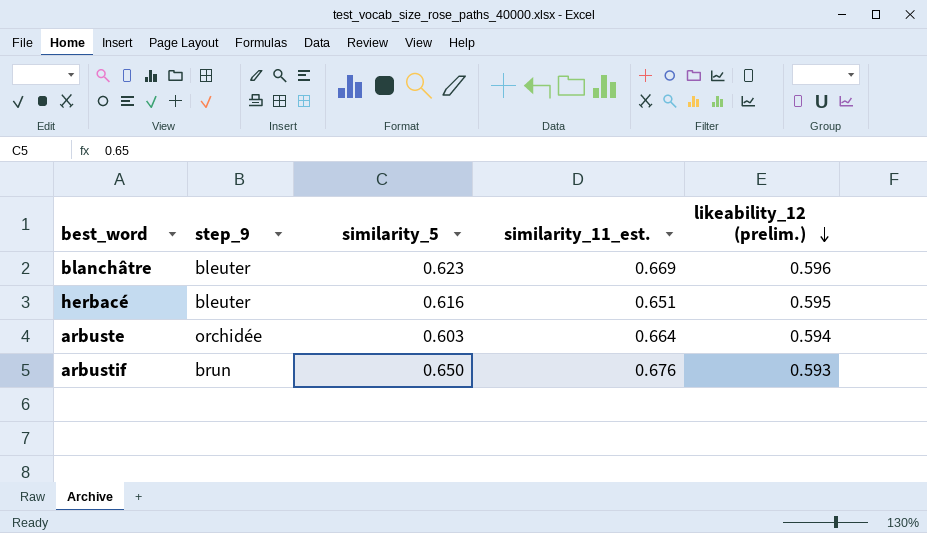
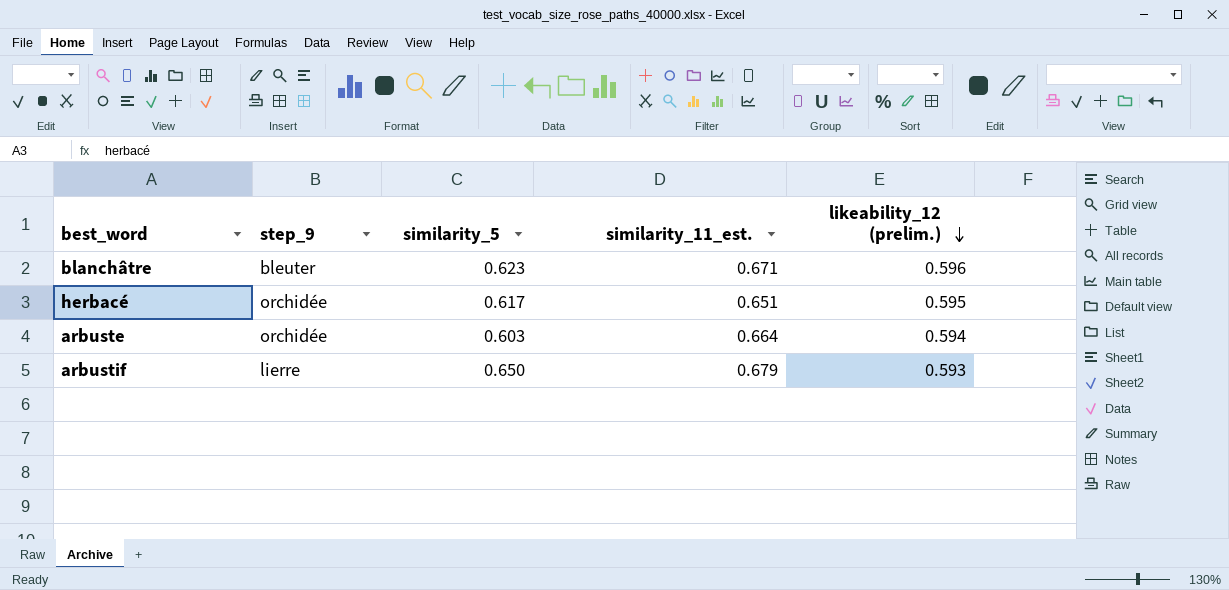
blanchâtre | similarity_11_est.: 0.669 -> 0.671
herbacé | step_9: bleuter -> orchidée
herbacé | similarity_5: 0.616 -> 0.617
arbustif | step_9: brun -> lierre
arbustif | similarity_11_est.: 0.676 -> 0.679

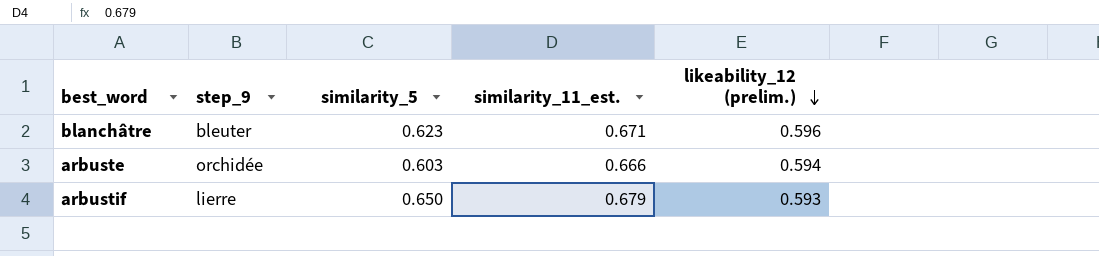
row herbacé: orchidée | 0.617 | 0.651 | 0.595 -> none
arbuste | similarity_11_est.: 0.664 -> 0.666

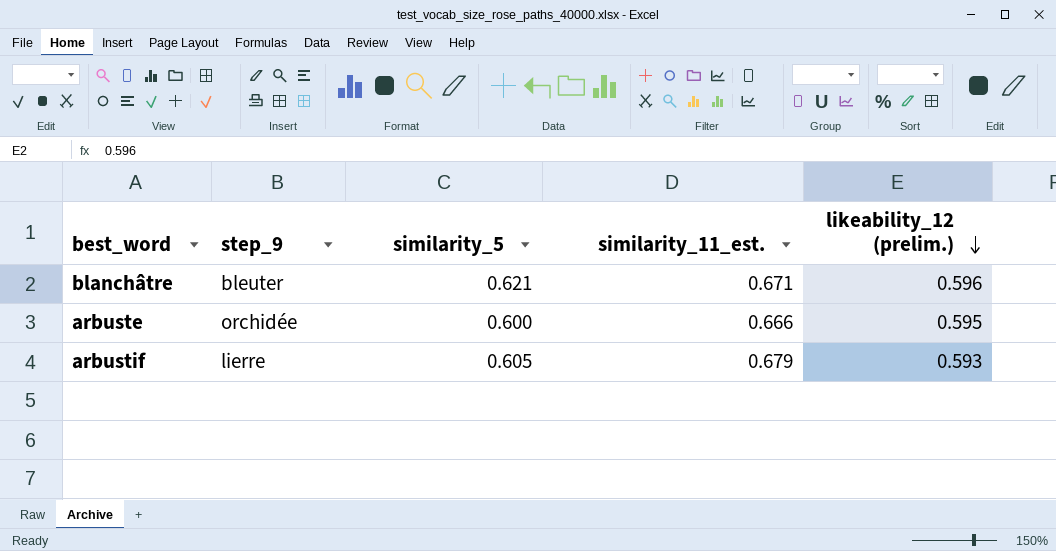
blanchâtre | similarity_5: 0.623 -> 0.621
arbuste | similarity_5: 0.603 -> 0.600
arbuste | likeability_12 (prelim.): 0.594 -> 0.595
arbustif | similarity_5: 0.650 -> 0.605

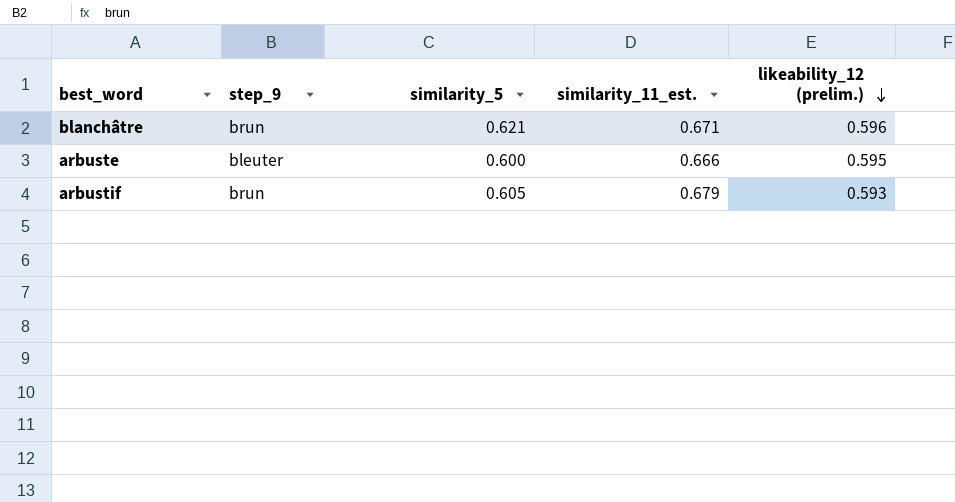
blanchâtre | step_9: bleuter -> brun
arbuste | step_9: orchidée -> bleuter
arbustif | step_9: lierre -> brun

